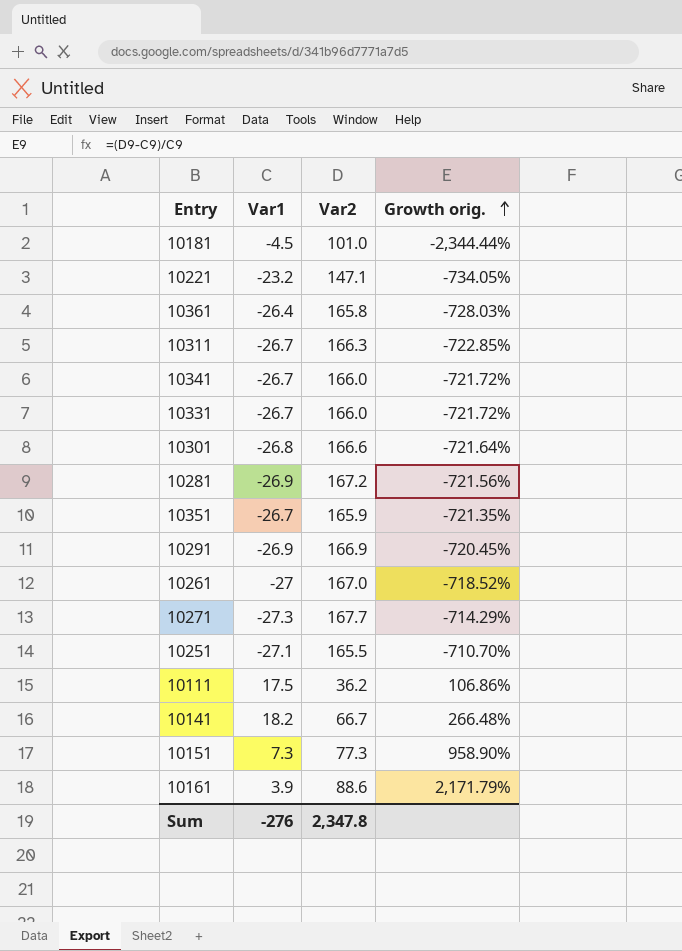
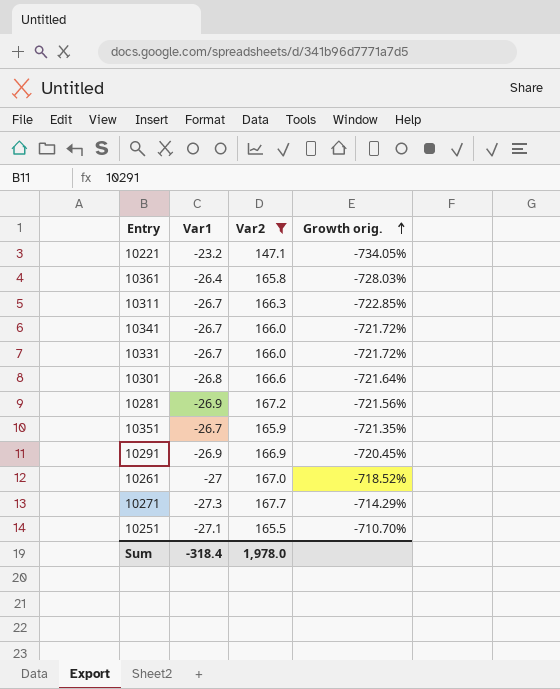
filter: none -> Var2 >= 147.1
Sum | Var1: -276 -> -318.4
Sum | Var2: 2,347.8 -> 1,978.0

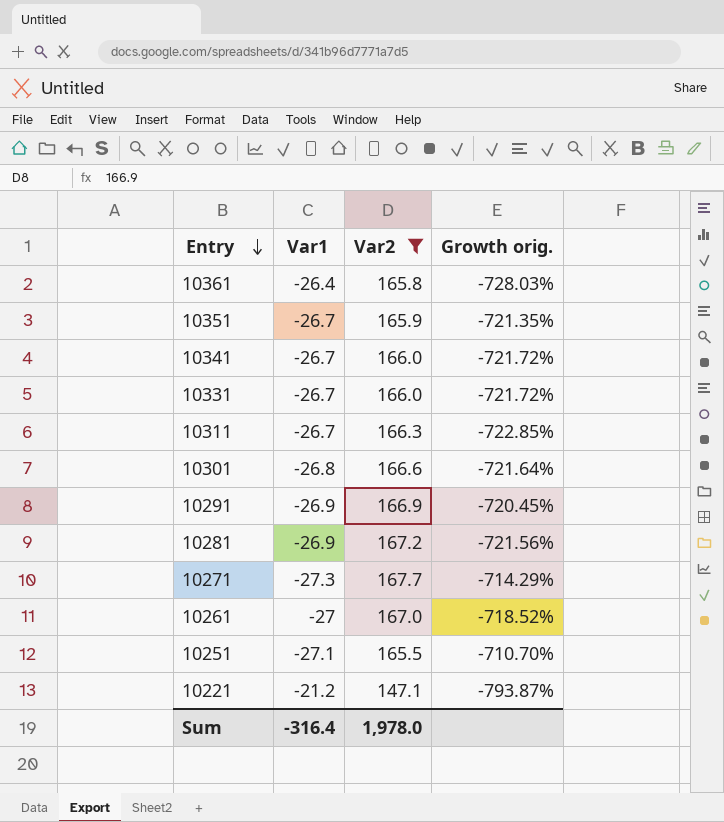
row order: Growth orig. ascending -> Entry descending
10221 | Var1: -23.2 -> -21.2
10221 | Growth orig.: -734.05% -> -793.87%
Sum | Var1: -318.4 -> -316.4

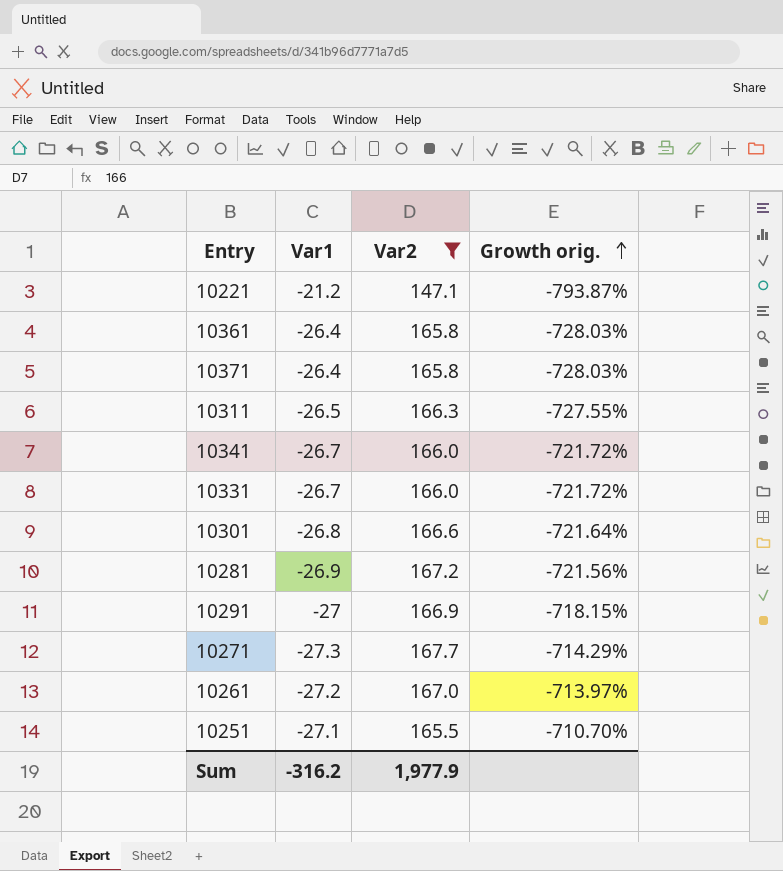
row order: Entry descending -> Growth orig. ascending
row 10351: -26.7 | 165.9 | -721.35% -> none
row 10371: none -> -26.4 | 165.8 | -728.03%
10311 | Var1: -26.7 -> -26.5
10311 | Growth orig.: -722.85% -> -727.55%
10291 | Var1: -26.9 -> -27
10291 | Growth orig.: -720.45% -> -718.15%
10261 | Var1: -27 -> -27.2
10261 | Growth orig.: -718.52% -> -713.97%
Sum | Var1: -316.4 -> -316.2
Sum | Var2: 1,978.0 -> 1,977.9

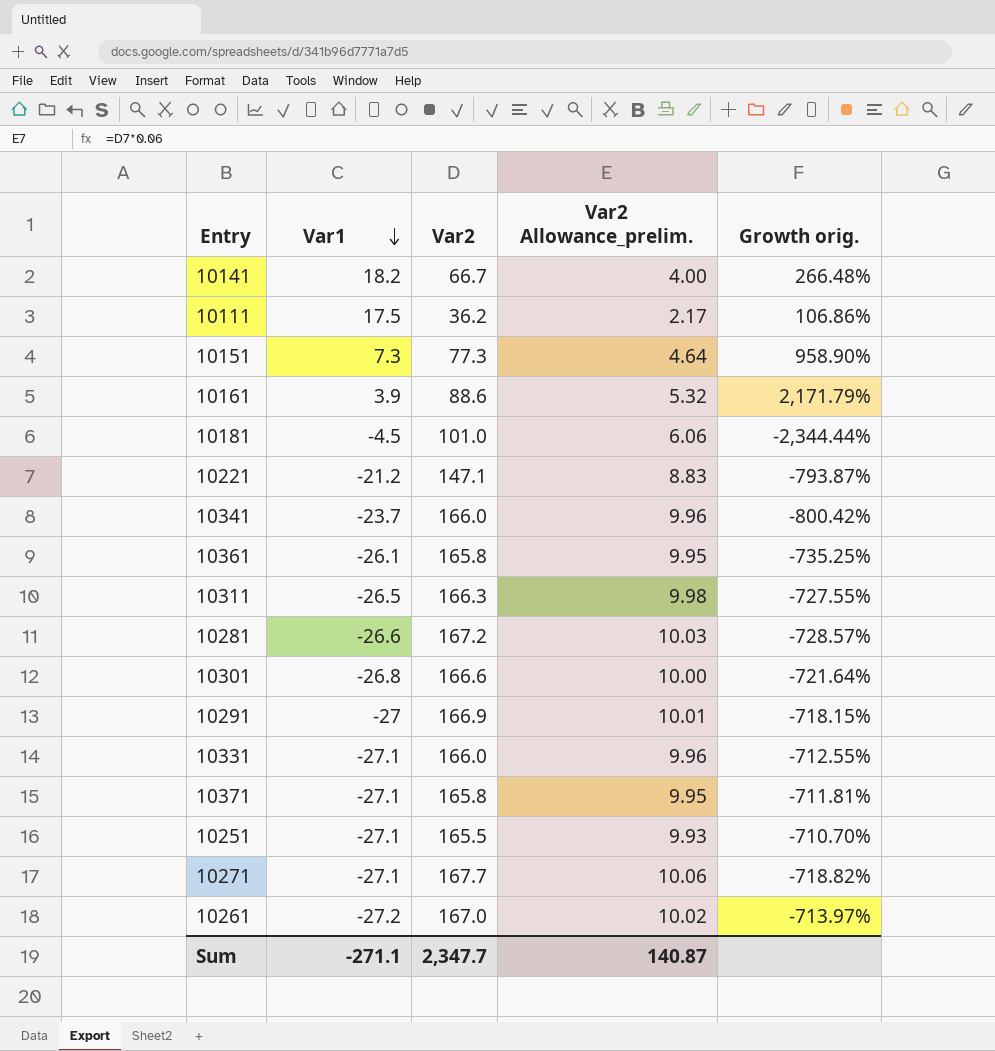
filter: Var2 >= 147.1 -> none
row order: Growth orig. ascending -> Var1 descending
column Var2 Allowance_prelim. | formula: none -> [Var2] * 0.06
10341 | Var1: -26.7 -> -23.7
10341 | Growth orig.: -721.72% -> -800.42%
10361 | Var1: -26.4 -> -26.1
10361 | Growth orig.: -728.03% -> -735.25%
10281 | Var1: -26.9 -> -26.6
10281 | Growth orig.: -721.56% -> -728.57%
10331 | Var1: -26.7 -> -27.1
10331 | Growth orig.: -721.72% -> -712.55%
10371 | Var1: -26.4 -> -27.1
10371 | Growth orig.: -728.03% -> -711.81%
10271 | Var1: -27.3 -> -27.1
10271 | Growth orig.: -714.29% -> -718.82%
Sum | Var1: -316.2 -> -271.1
Sum | Var2: 1,977.9 -> 2,347.7

